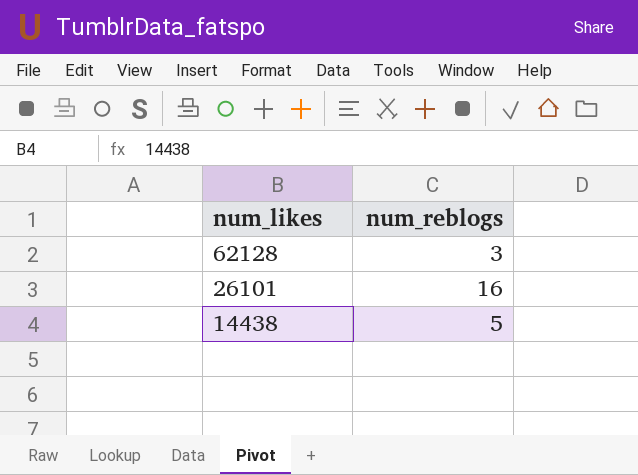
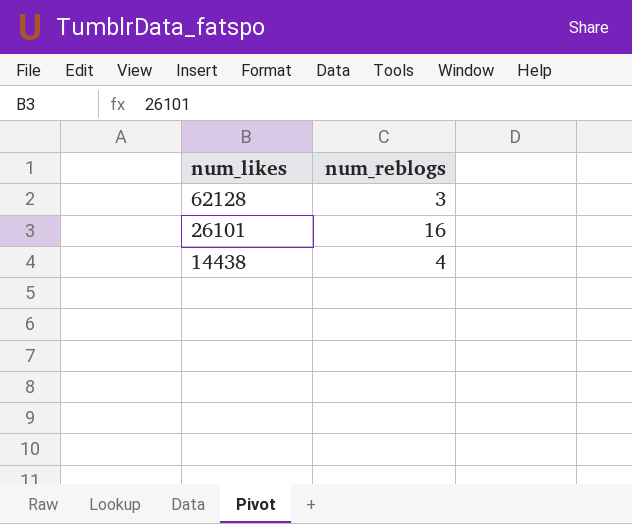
14438 | num_reblogs: 5 -> 4

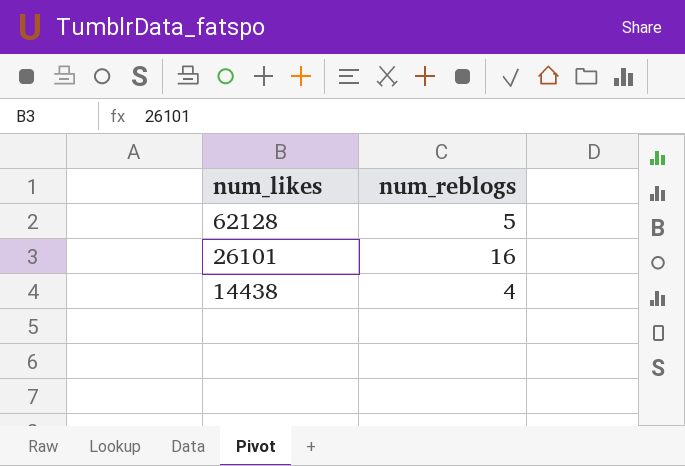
62128 | num_reblogs: 3 -> 5

